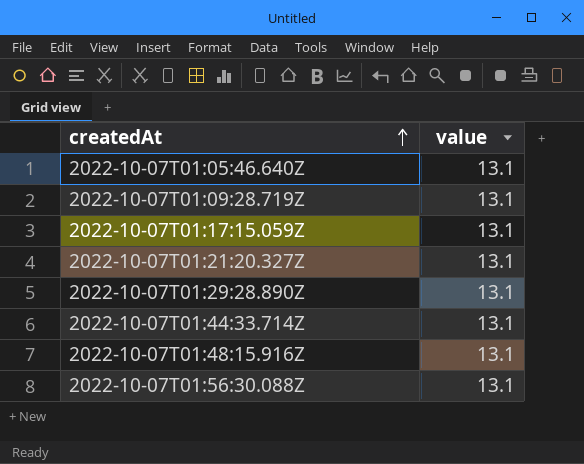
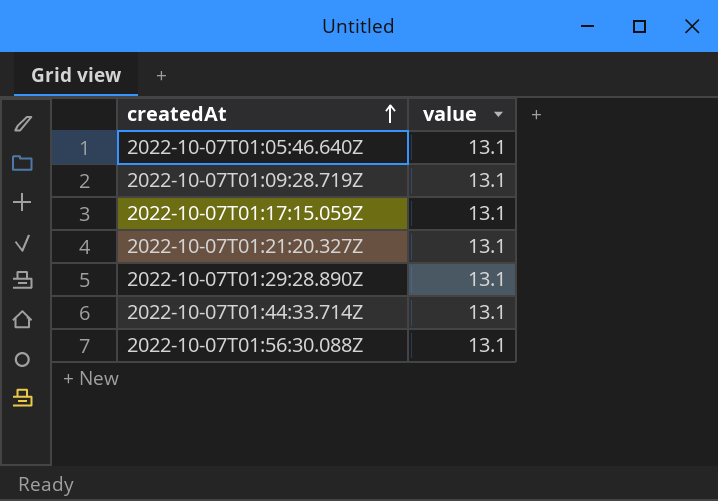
row 2022-10-07T01:48:15.916Z: 13.1 -> none

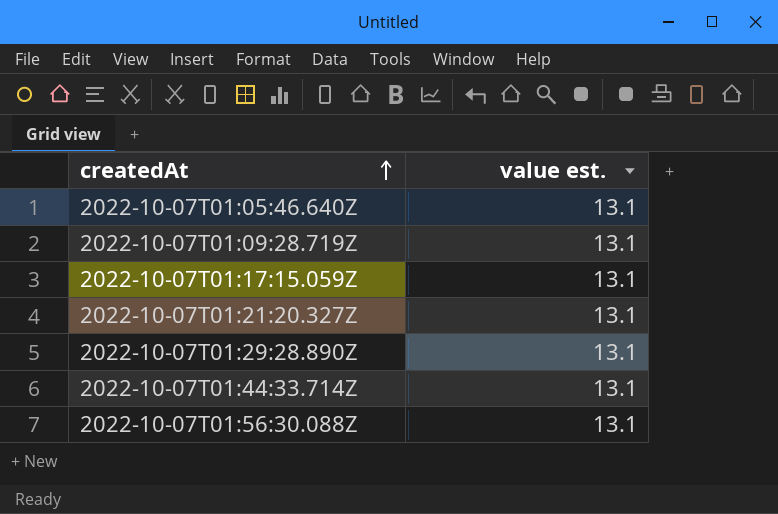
column name: value -> value est.

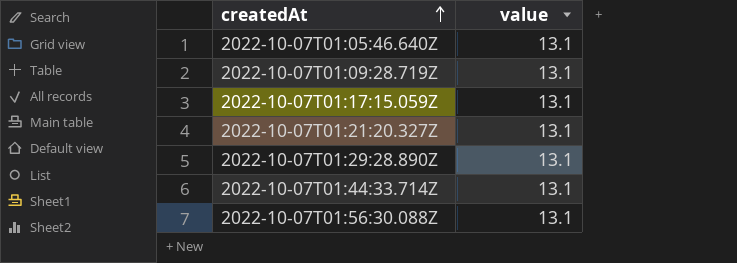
column name: value est. -> value

